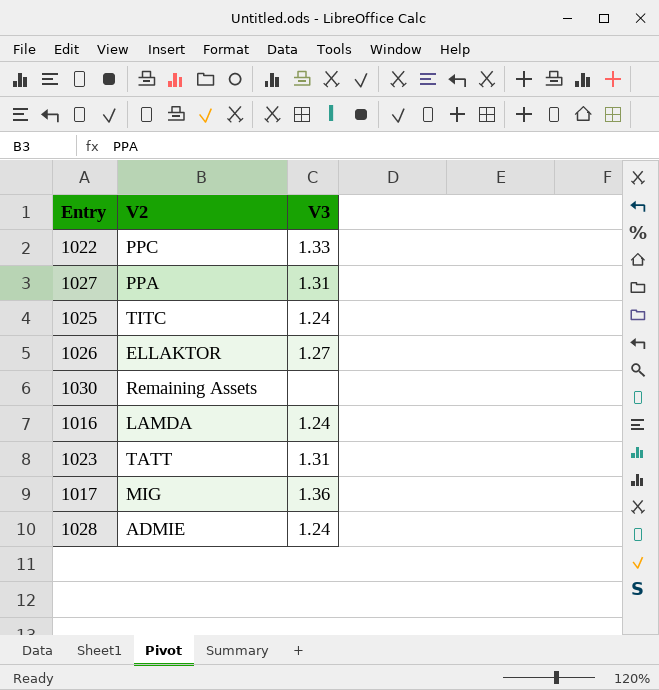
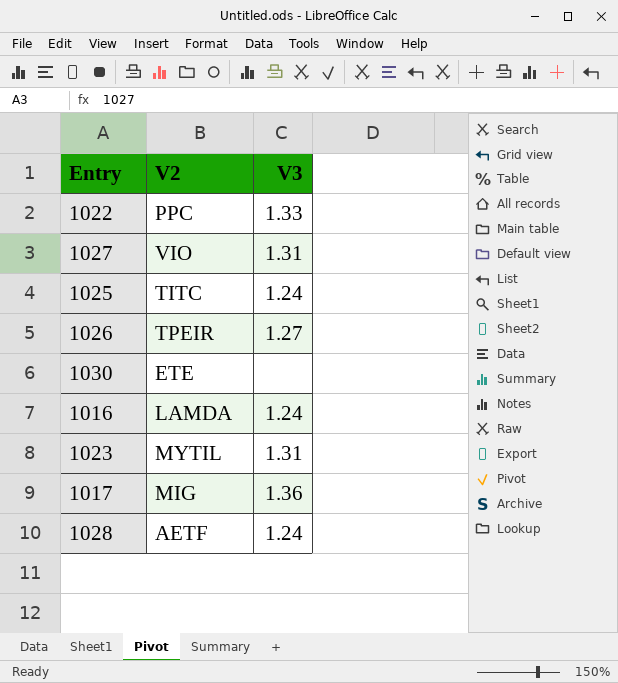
1027 | V2: PPA -> VIO
1026 | V2: ELLAKTOR -> TPEIR
1030 | V2: Remaining Assets -> ETE
1023 | V2: TATT -> MYTIL
1028 | V2: ADMIE -> AETF

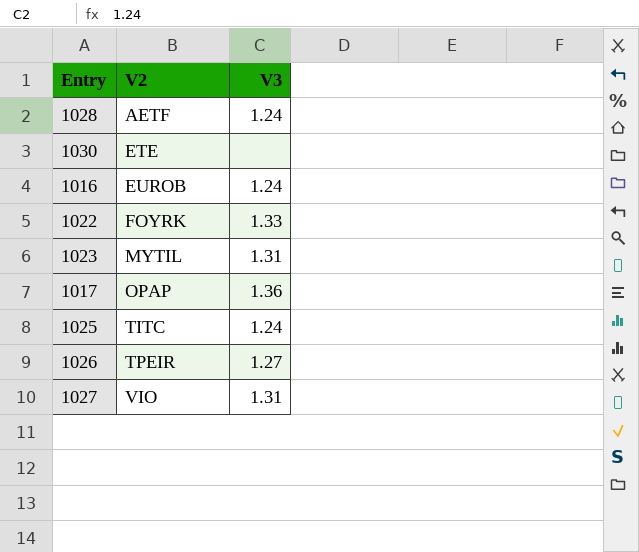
row order: none -> V2 ascending
1016 | V2: LAMDA -> EUROB
1022 | V2: PPC -> FOYRK
1017 | V2: MIG -> OPAP

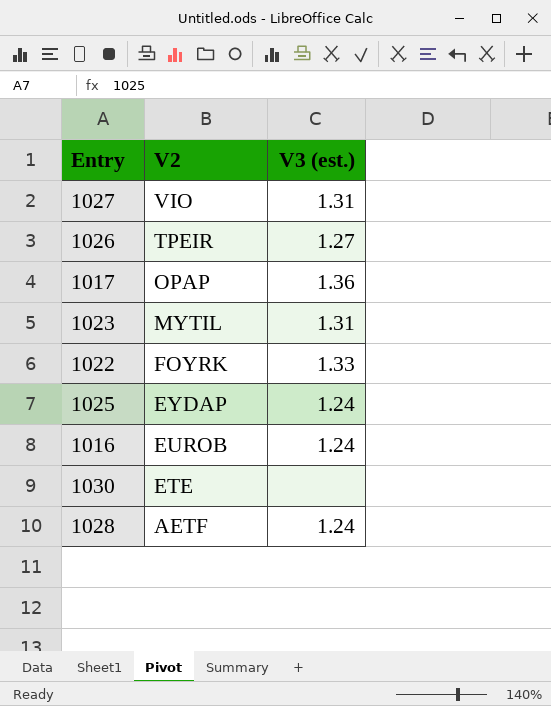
row order: V2 ascending -> V2 descending
column name: V3 -> V3 (est.)
1025 | V2: TITC -> EYDAP

